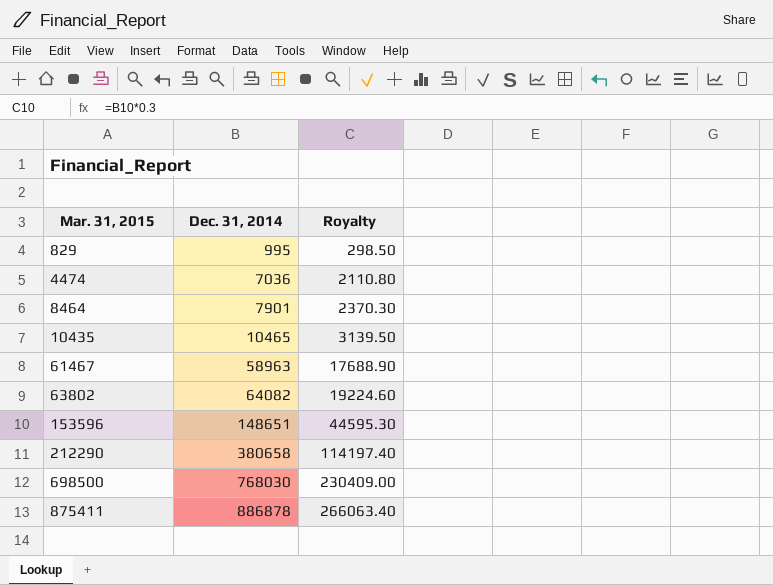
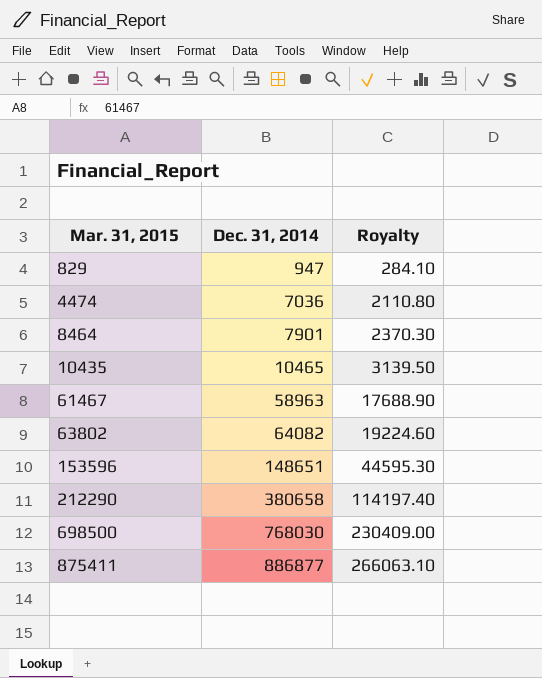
829 | Dec. 31, 2014: 995 -> 947
829 | Royalty: 298.50 -> 284.10
875411 | Dec. 31, 2014: 886878 -> 886877
875411 | Royalty: 266063.40 -> 266063.10

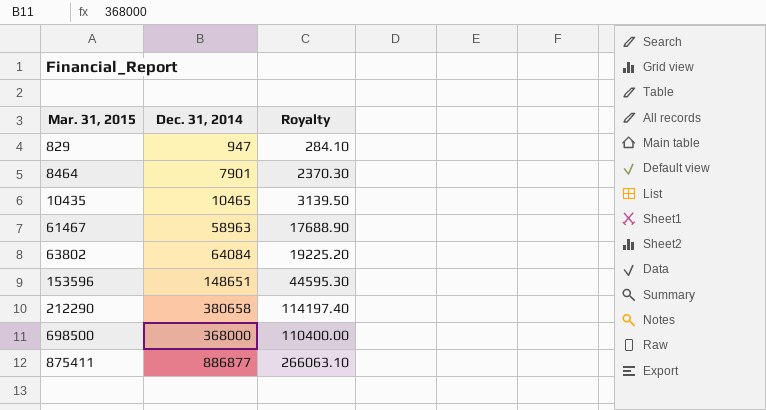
row 4474: 7036 | 2110.80 -> none
63802 | Dec. 31, 2014: 64082 -> 64084
63802 | Royalty: 19224.60 -> 19225.20
698500 | Dec. 31, 2014: 768030 -> 368000
698500 | Royalty: 230409.00 -> 110400.00

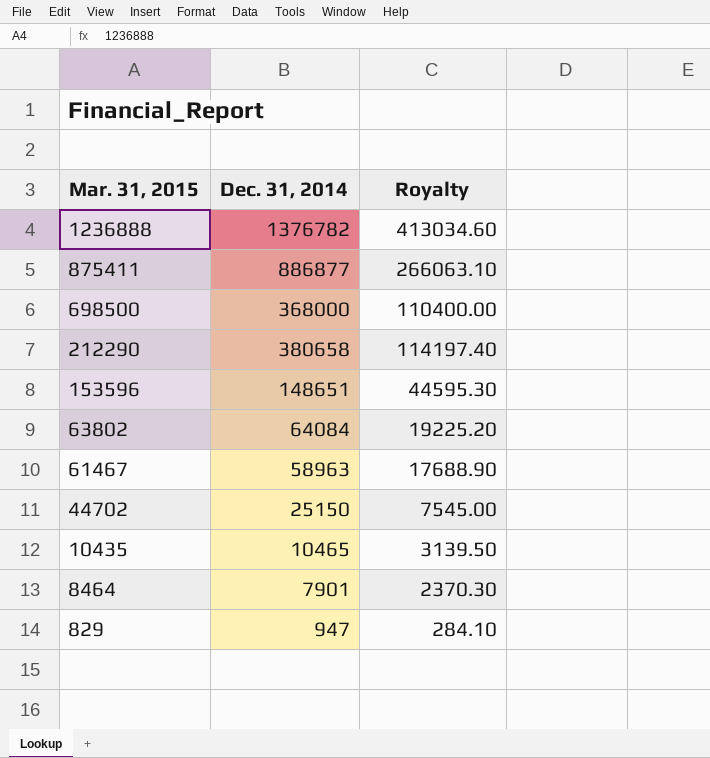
row order: Mar. 31, 2015 ascending -> Mar. 31, 2015 descending
row 1236888: none -> 1376782 | 413034.60
row 44702: none -> 25150 | 7545.00

